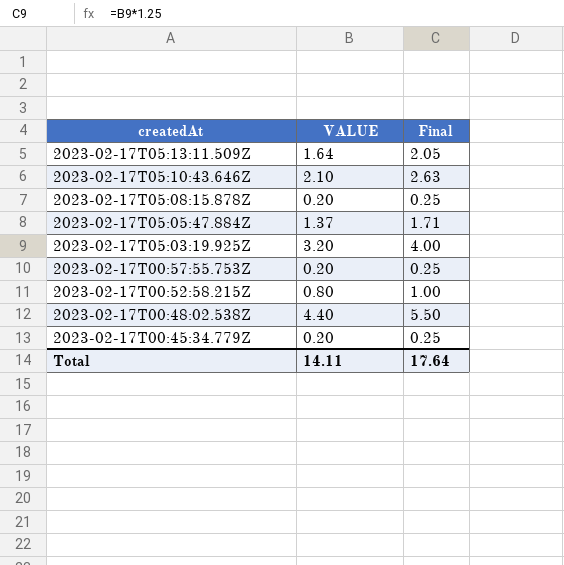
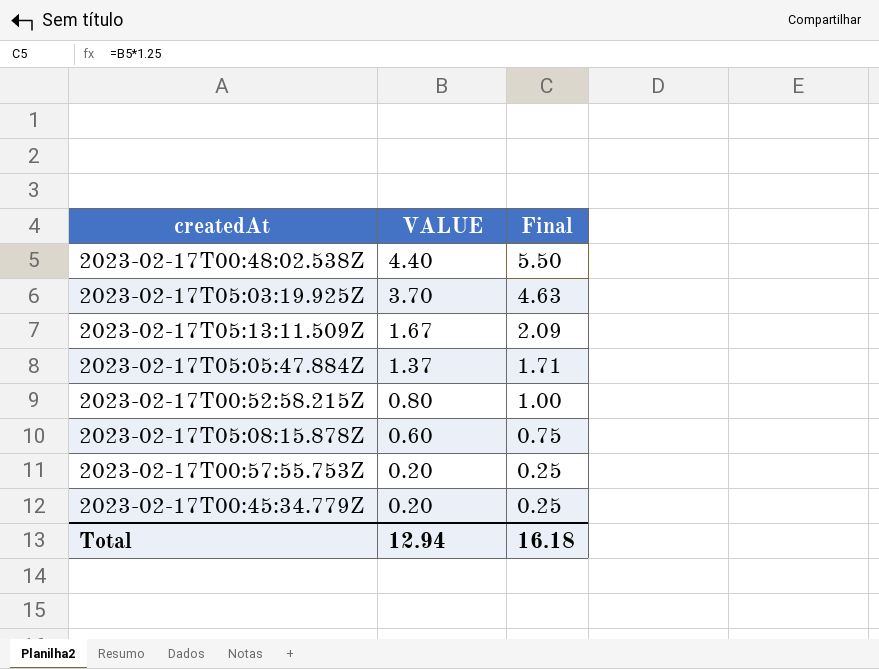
row order: createdAt descending -> VALUE descending
row 2023-02-17T05:10:43.646Z: 2.10 | 2.63 -> none
2023-02-17T05:03:19.925Z | VALUE: 3.20 -> 3.70
2023-02-17T05:03:19.925Z | Final: 4.00 -> 4.63
2023-02-17T05:13:11.509Z | VALUE: 1.64 -> 1.67
2023-02-17T05:13:11.509Z | Final: 2.05 -> 2.09
2023-02-17T05:08:15.878Z | VALUE: 0.20 -> 0.60
2023-02-17T05:08:15.878Z | Final: 0.25 -> 0.75
Total | VALUE: 14.11 -> 12.94
Total | Final: 17.64 -> 16.18

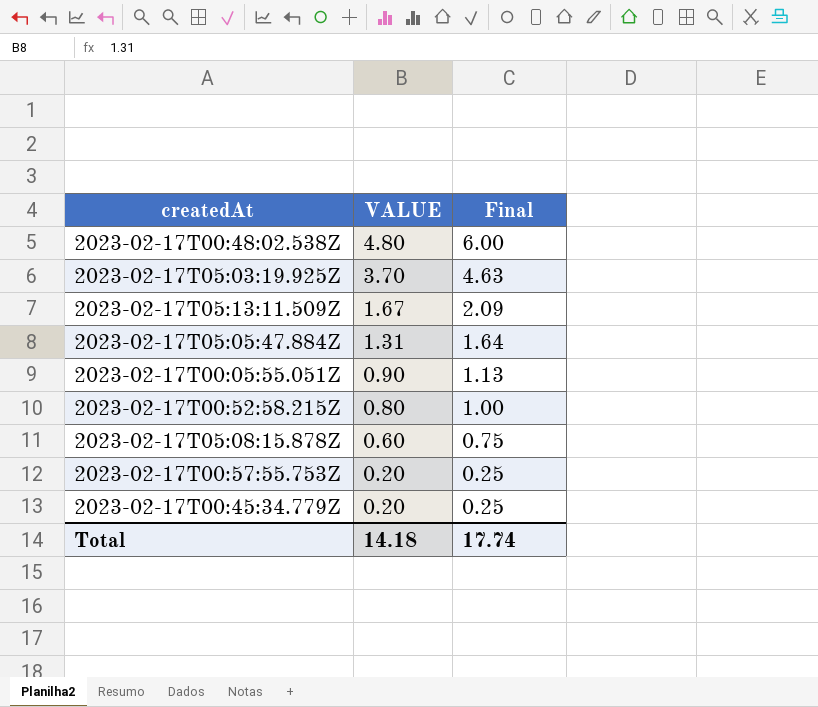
2023-02-17T00:48:02.538Z | VALUE: 4.40 -> 4.80
2023-02-17T00:48:02.538Z | Final: 5.50 -> 6.00
2023-02-17T05:05:47.884Z | VALUE: 1.37 -> 1.31
2023-02-17T05:05:47.884Z | Final: 1.71 -> 1.64
row 2023-02-17T00:05:55.051Z: none -> 0.90 | 1.13
Total | VALUE: 12.94 -> 14.18
Total | Final: 16.18 -> 17.74

